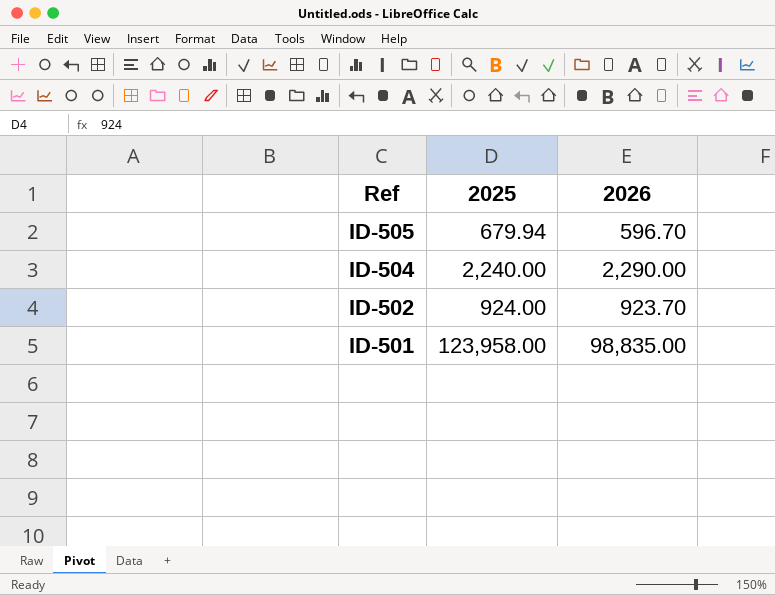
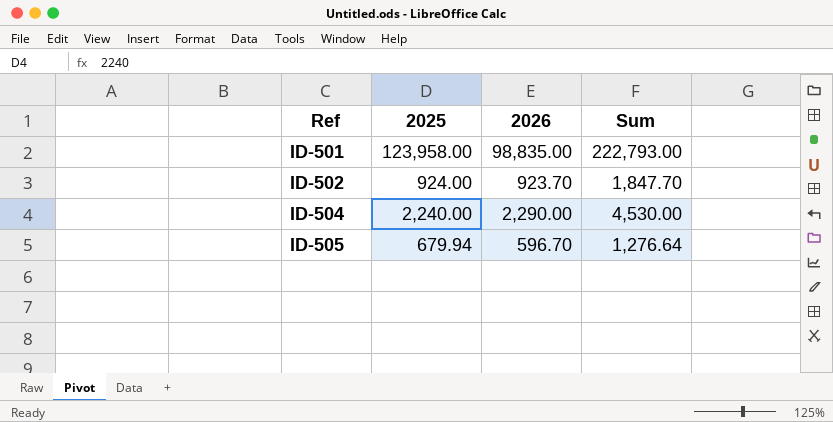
row order: Ref descending -> Ref ascending
column Sum | formula: none -> [2025] + [2026]

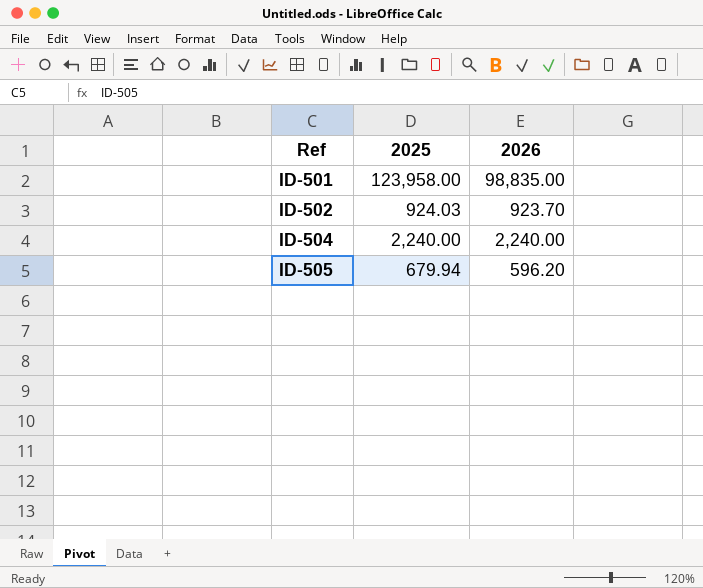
column Sum | formula: [2025] + [2026] -> none
ID-502 | 2025: 924.00 -> 924.03
ID-504 | 2026: 2,290.00 -> 2,240.00
ID-505 | 2026: 596.70 -> 596.20

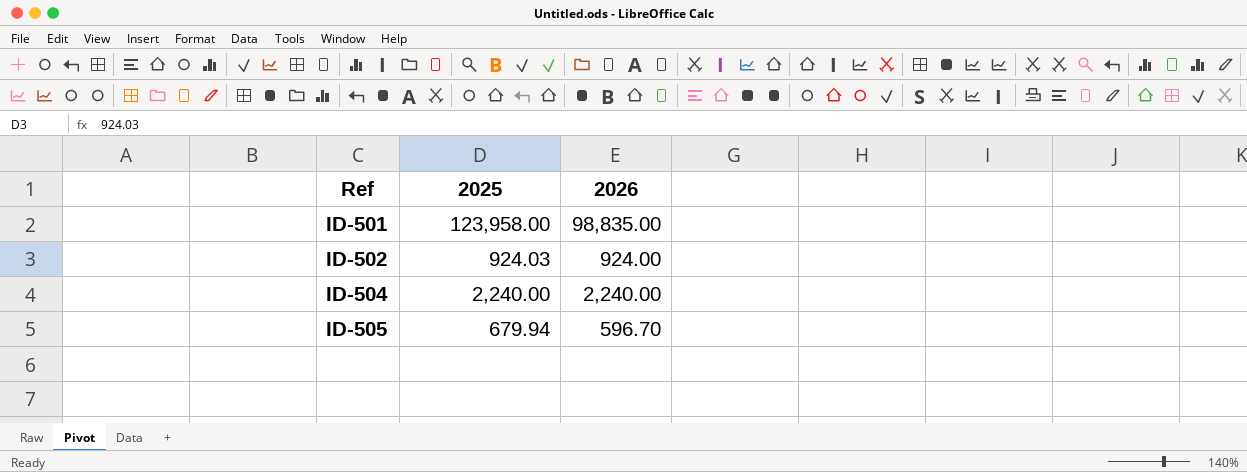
ID-502 | 2026: 923.70 -> 924.00
ID-505 | 2026: 596.20 -> 596.70

